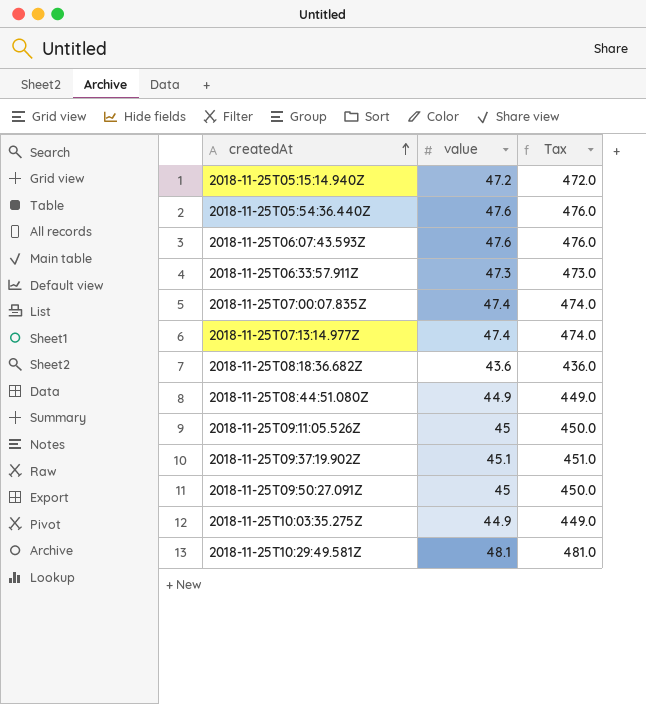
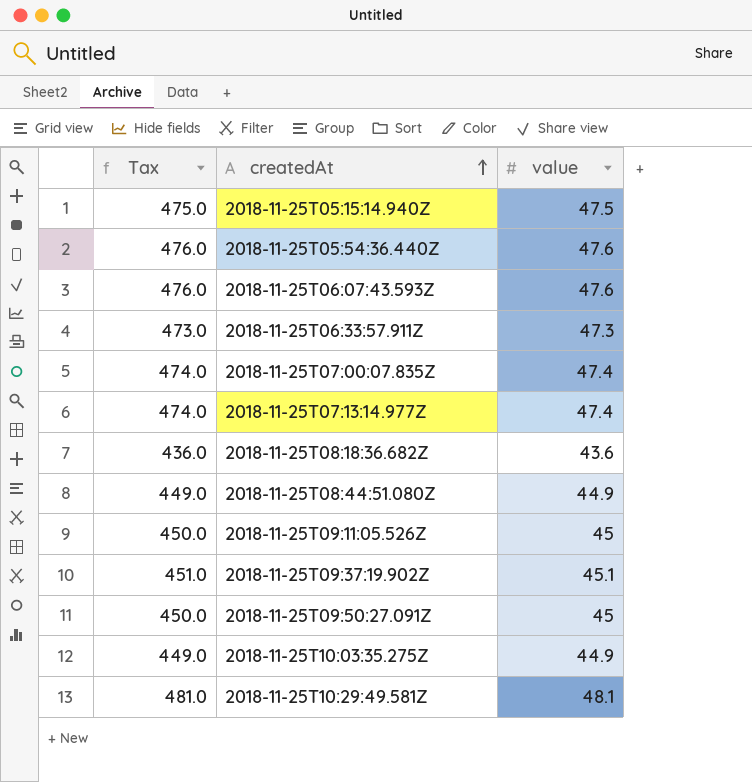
column Tax | position: 3 -> 1
2018-11-25T05:15:14.940Z | Tax: 472.0 -> 475.0
2018-11-25T05:15:14.940Z | value: 47.2 -> 47.5

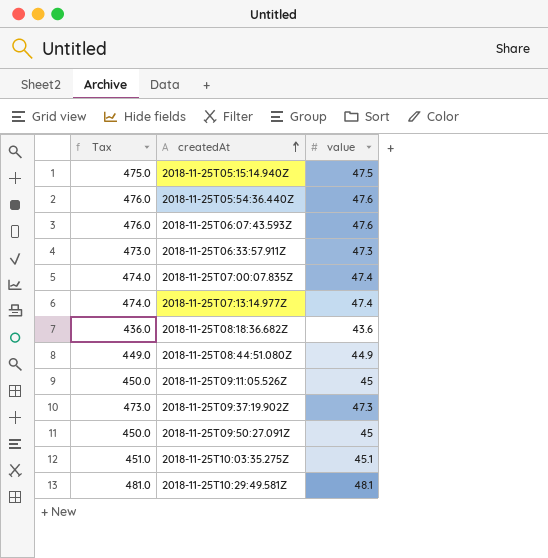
2018-11-25T09:37:19.902Z | Tax: 451.0 -> 473.0
2018-11-25T09:37:19.902Z | value: 45.1 -> 47.3
2018-11-25T10:03:35.275Z | Tax: 449.0 -> 451.0
2018-11-25T10:03:35.275Z | value: 44.9 -> 45.1

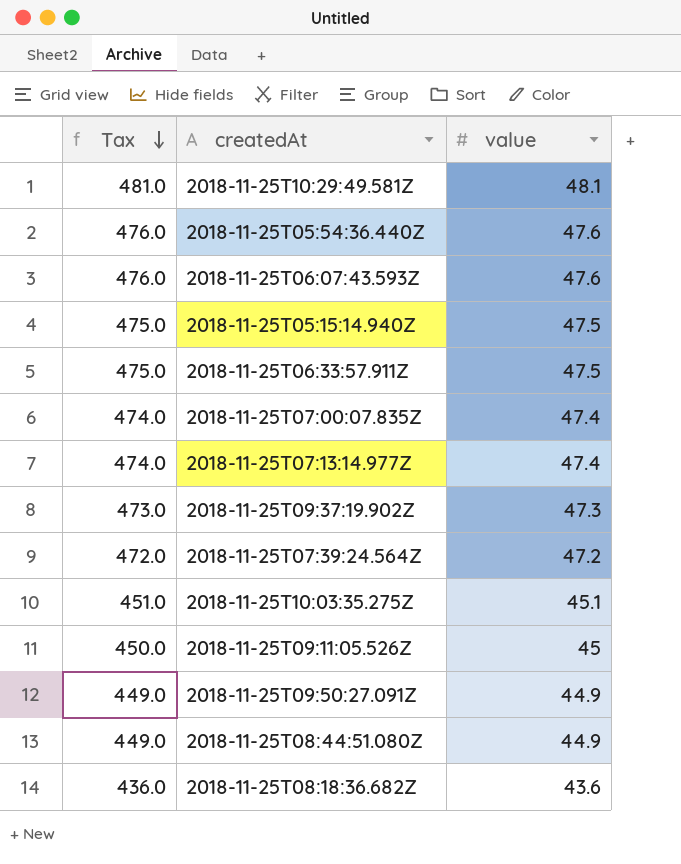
row order: createdAt ascending -> Tax descending
2018-11-25T06:33:57.911Z | Tax: 473.0 -> 475.0
2018-11-25T06:33:57.911Z | value: 47.3 -> 47.5
row 2018-11-25T07:39:24.564Z: none -> 472.0 | 47.2
2018-11-25T09:50:27.091Z | Tax: 450.0 -> 449.0
2018-11-25T09:50:27.091Z | value: 45 -> 44.9

